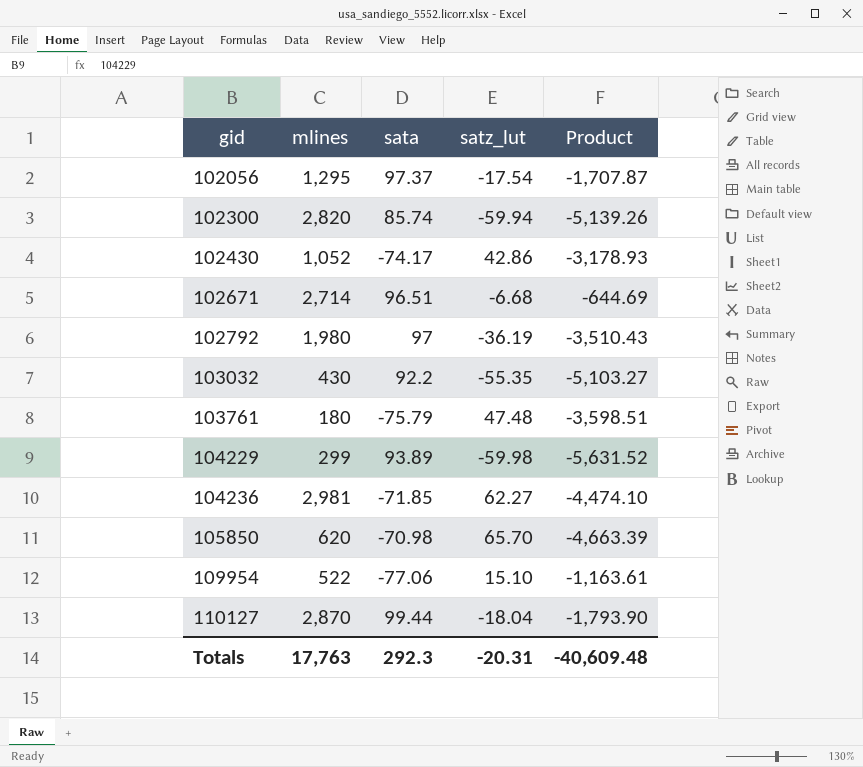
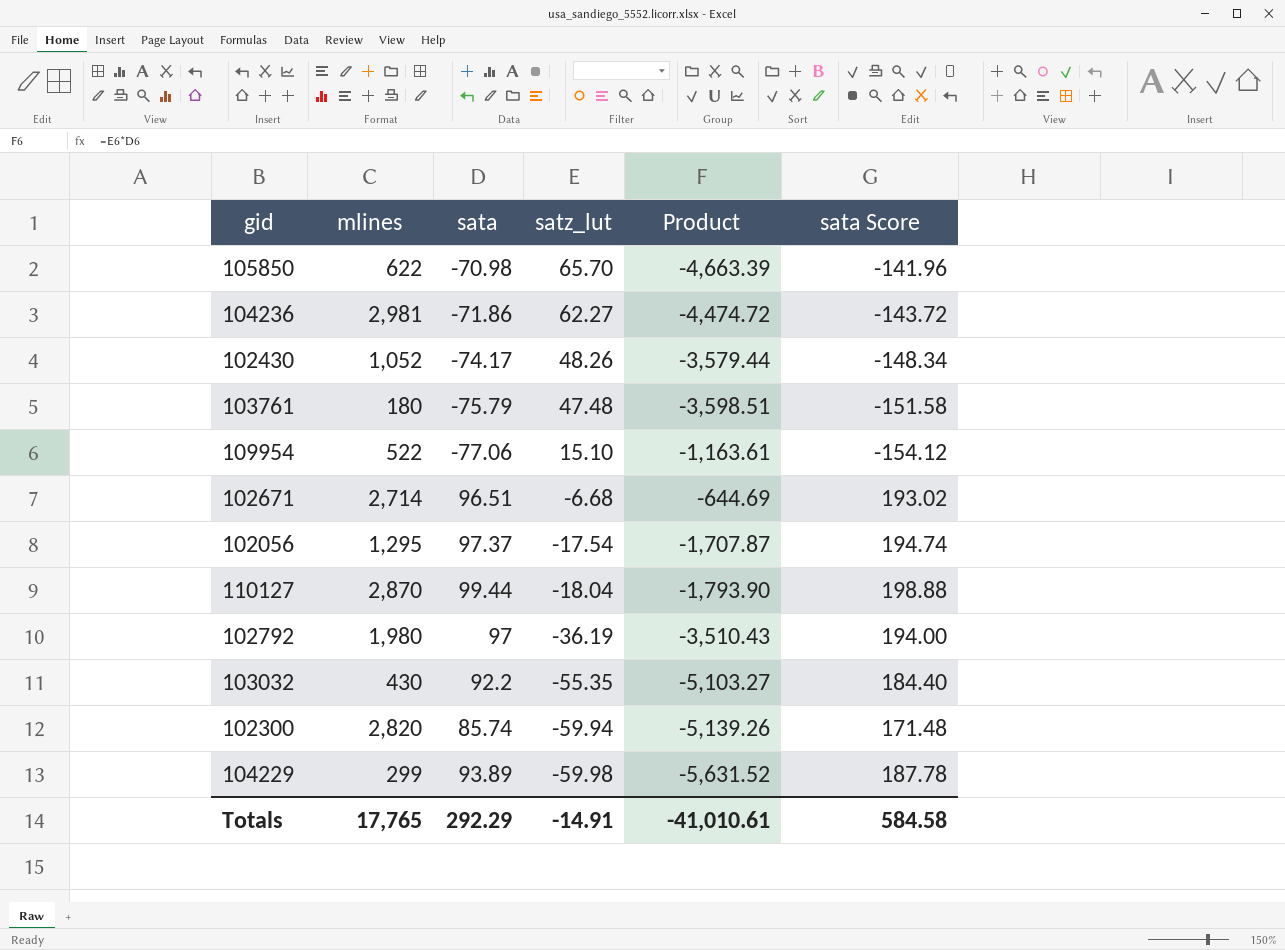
row order: gid ascending -> satz_lut descending
column sata Score | formula: none -> [sata] * 2
105850 | mlines: 620 -> 622
104236 | sata: -71.85 -> -71.86
104236 | Product: -4,474.10 -> -4,474.72
102430 | satz_lut: 42.86 -> 48.26
102430 | Product: -3,178.93 -> -3,579.44
Totals | mlines: 17,763 -> 17,765
Totals | sata: 292.3 -> 292.29
Totals | satz_lut: -20.31 -> -14.91
Totals | Product: -40,609.48 -> -41,010.61

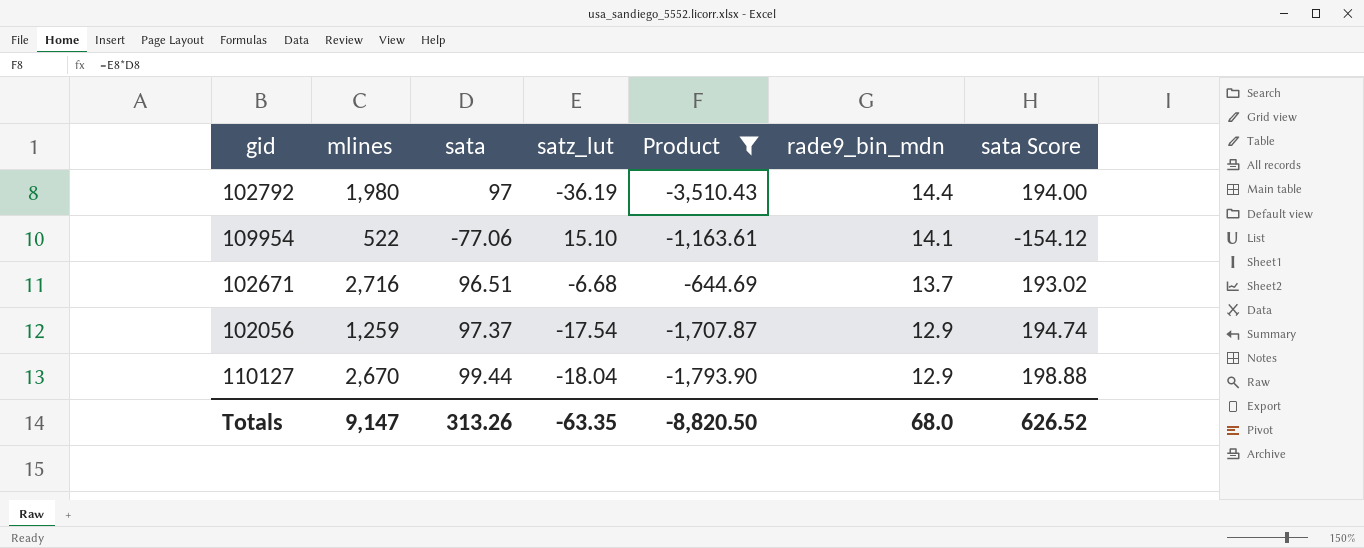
filter: none -> Product >= -3,510.43
row order: satz_lut descending -> rade9_bin_mdn descending
column rade9_bin_mdn | position: none -> 6
102671 | mlines: 2,714 -> 2,716
102056 | mlines: 1,295 -> 1,259
110127 | mlines: 2,870 -> 2,670
Totals | mlines: 17,765 -> 9,147
Totals | sata: 292.29 -> 313.26
Totals | satz_lut: -14.91 -> -63.35
Totals | Product: -41,010.61 -> -8,820.50
Totals | sata Score: 584.58 -> 626.52

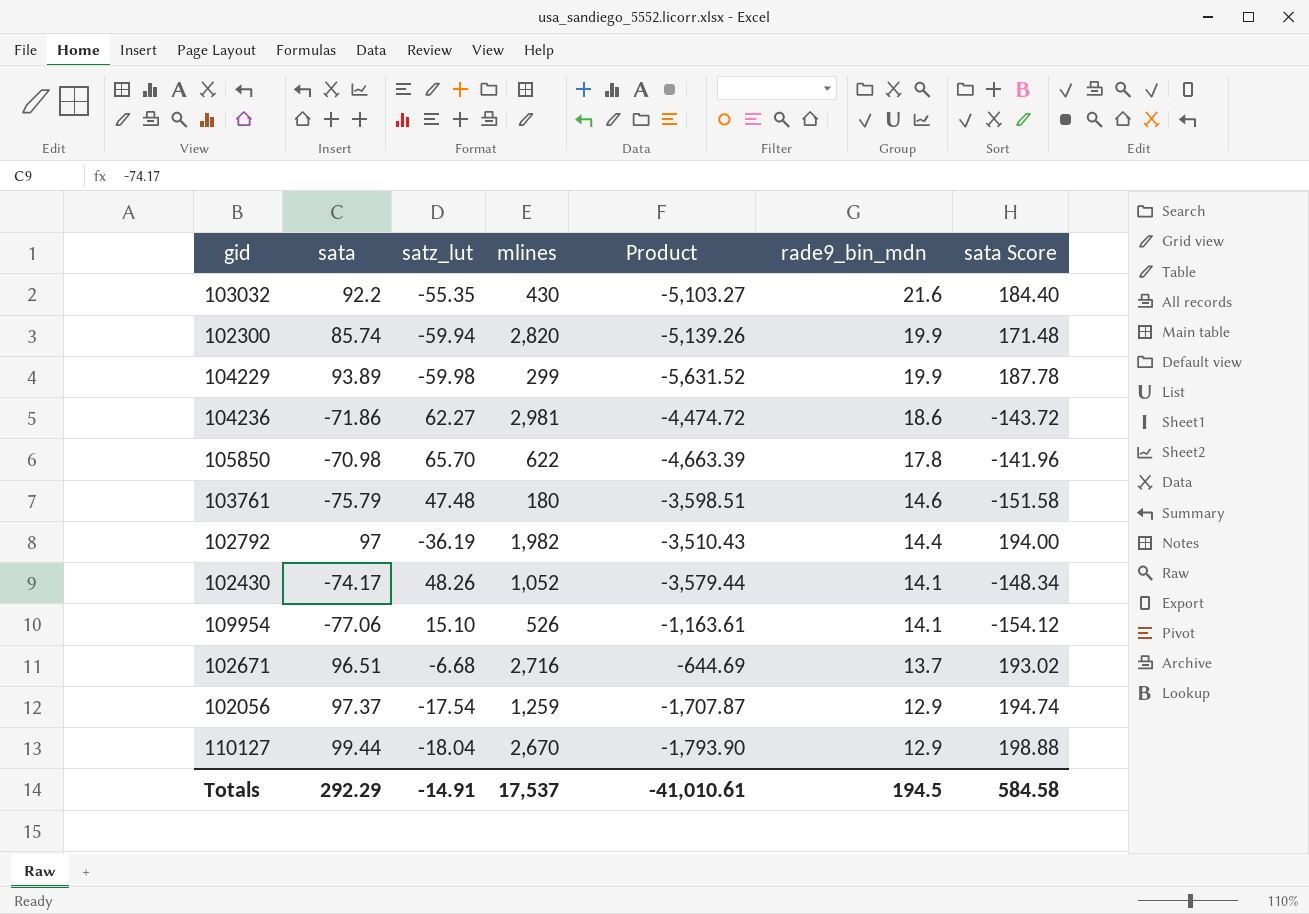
filter: Product >= -3,510.43 -> none
column mlines | position: 2 -> 4
102792 | mlines: 1,980 -> 1,982
109954 | mlines: 522 -> 526
Totals | sata: 313.26 -> 292.29
Totals | satz_lut: -63.35 -> -14.91
Totals | mlines: 9,147 -> 17,537
Totals | Product: -8,820.50 -> -41,010.61
Totals | rade9_bin_mdn: 68.0 -> 194.5
Totals | sata Score: 626.52 -> 584.58

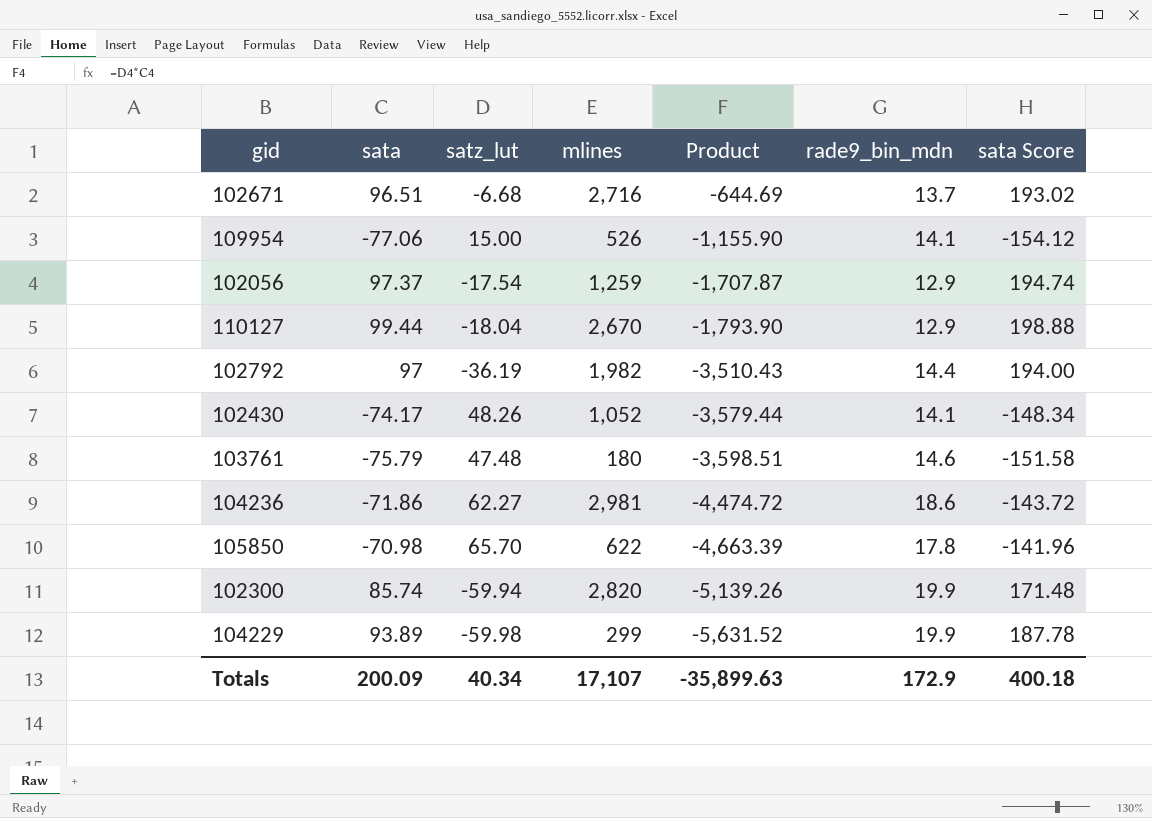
row order: rade9_bin_mdn descending -> Product descending
row 103032: 92.2 | -55.35 | 430 | -5,103.27 | 21.6 | 184.40 -> none
109954 | satz_lut: 15.10 -> 15.00
109954 | Product: -1,163.61 -> -1,155.90
Totals | sata: 292.29 -> 200.09
Totals | satz_lut: -14.91 -> 40.34
Totals | mlines: 17,537 -> 17,107
Totals | Product: -41,010.61 -> -35,899.63
Totals | rade9_bin_mdn: 194.5 -> 172.9
Totals | sata Score: 584.58 -> 400.18

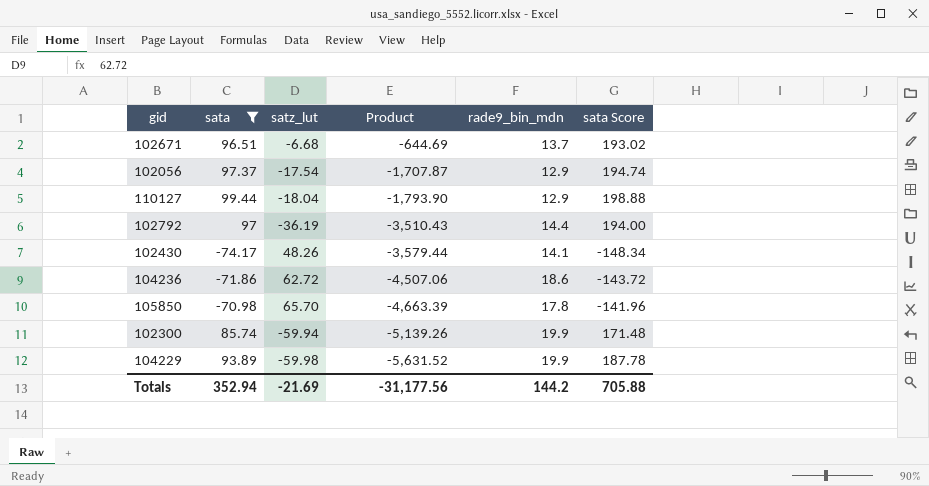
filter: none -> sata >= -74.17
column mlines | position: 4 -> none
104236 | satz_lut: 62.27 -> 62.72
104236 | Product: -4,474.72 -> -4,507.06
Totals | sata: 200.09 -> 352.94
Totals | satz_lut: 40.34 -> -21.69
Totals | Product: -35,899.63 -> -31,177.56
Totals | rade9_bin_mdn: 172.9 -> 144.2
Totals | sata Score: 400.18 -> 705.88

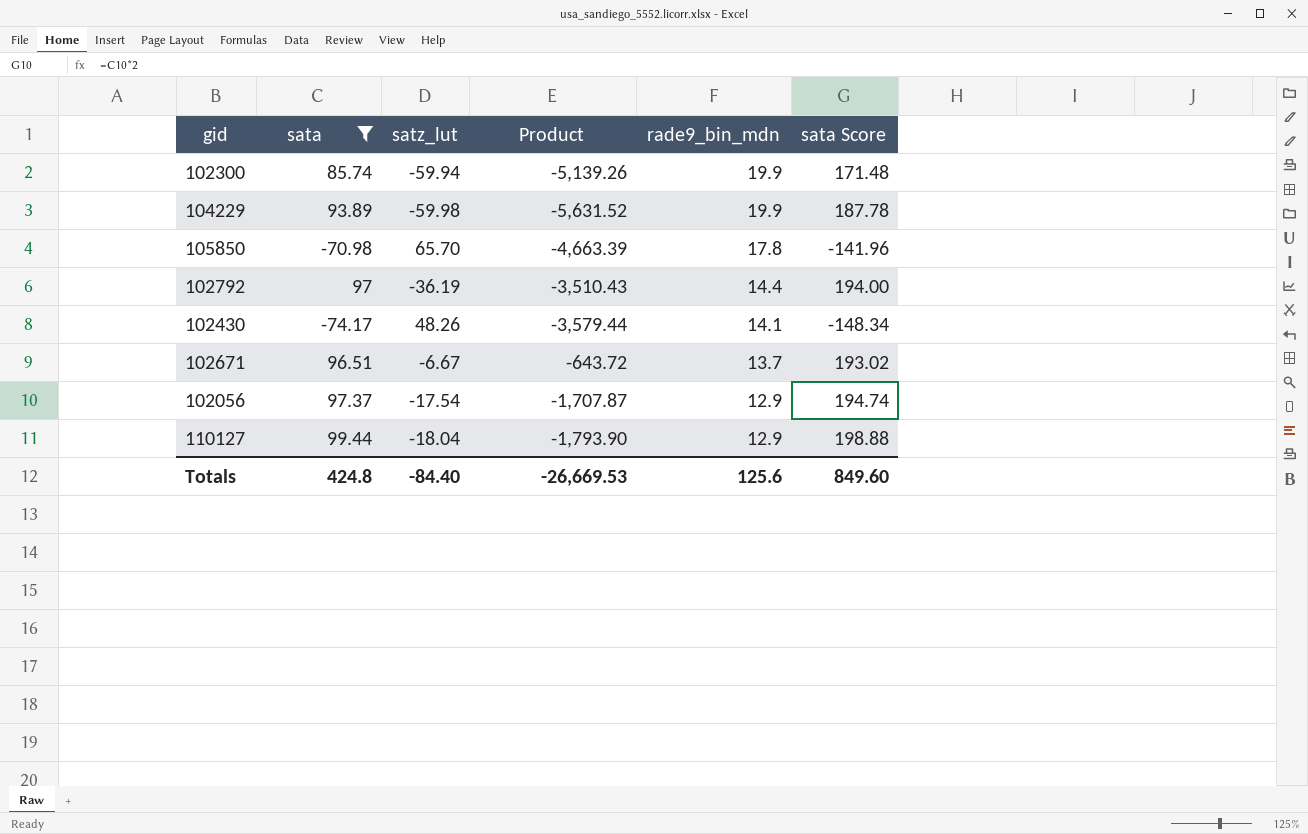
row order: Product descending -> rade9_bin_mdn descending
row 104236: -71.86 | 62.72 | -4,507.06 | 18.6 | -143.72 -> none
102671 | satz_lut: -6.68 -> -6.67
102671 | Product: -644.69 -> -643.72
Totals | sata: 352.94 -> 424.8
Totals | satz_lut: -21.69 -> -84.40
Totals | Product: -31,177.56 -> -26,669.53
Totals | rade9_bin_mdn: 144.2 -> 125.6
Totals | sata Score: 705.88 -> 849.60

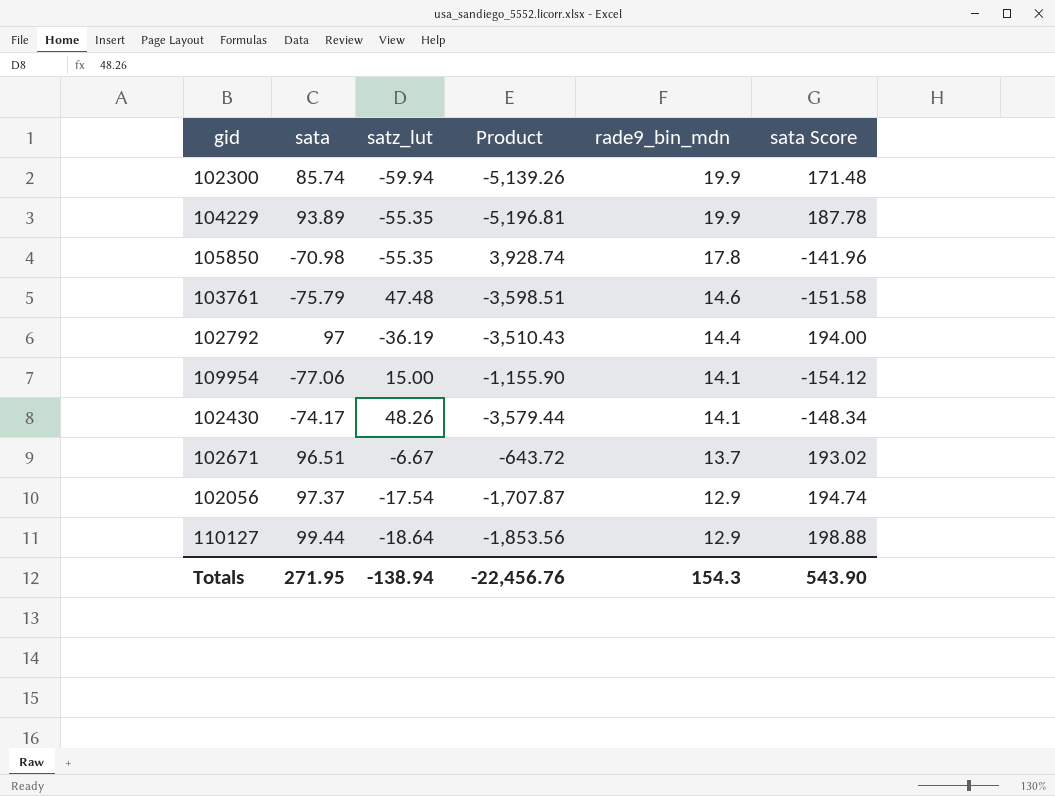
filter: sata >= -74.17 -> none
104229 | satz_lut: -59.98 -> -55.35
104229 | Product: -5,631.52 -> -5,196.81
105850 | satz_lut: 65.70 -> -55.35
105850 | Product: -4,663.39 -> 3,928.74
110127 | satz_lut: -18.04 -> -18.64
110127 | Product: -1,793.90 -> -1,853.56
Totals | sata: 424.8 -> 271.95
Totals | satz_lut: -84.40 -> -138.94
Totals | Product: -26,669.53 -> -22,456.76
Totals | rade9_bin_mdn: 125.6 -> 154.3
Totals | sata Score: 849.60 -> 543.90

